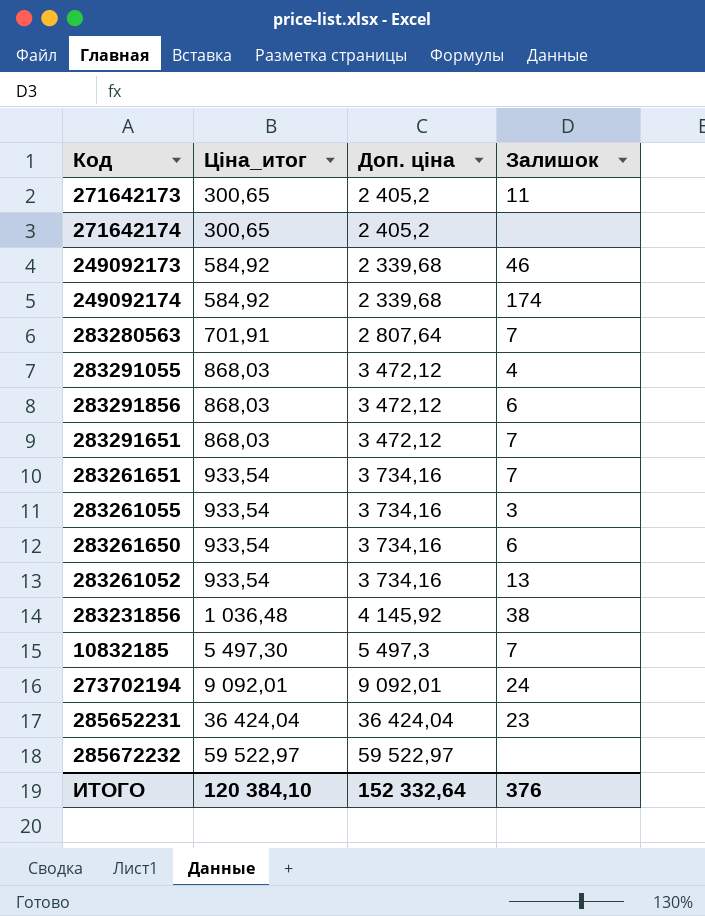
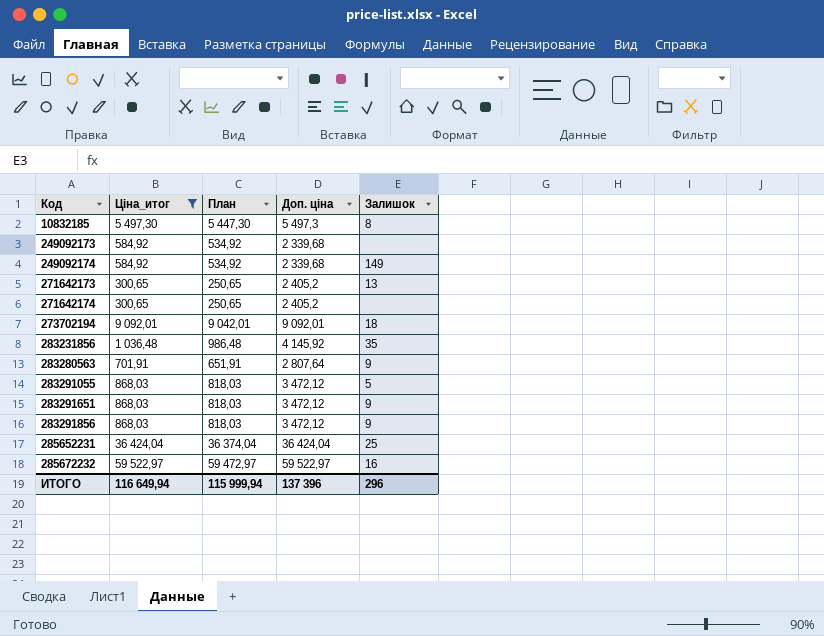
filter: none -> Ціна_итог != 933,54
row order: Ціна_итог ascending -> Код ascending
column План | formula: none -> [Ціна_итог] - 50
10832185 | Залишок: 7 -> 8
249092173 | Залишок: 46 -> none
249092174 | Залишок: 174 -> 149
271642173 | Залишок: 11 -> 13
273702194 | Залишок: 24 -> 18
283231856 | Залишок: 38 -> 35
283280563 | Залишок: 7 -> 9
283291055 | Залишок: 4 -> 5
283291651 | Залишок: 7 -> 9
283291856 | Залишок: 6 -> 9
285652231 | Залишок: 23 -> 25
285672232 | Залишок: none -> 16
ИТОГО | Ціна_итог: 120 384,10 -> 116 649,94
ИТОГО | Доп. ціна: 152 332,64 -> 137 396
ИТОГО | Залишок: 376 -> 296

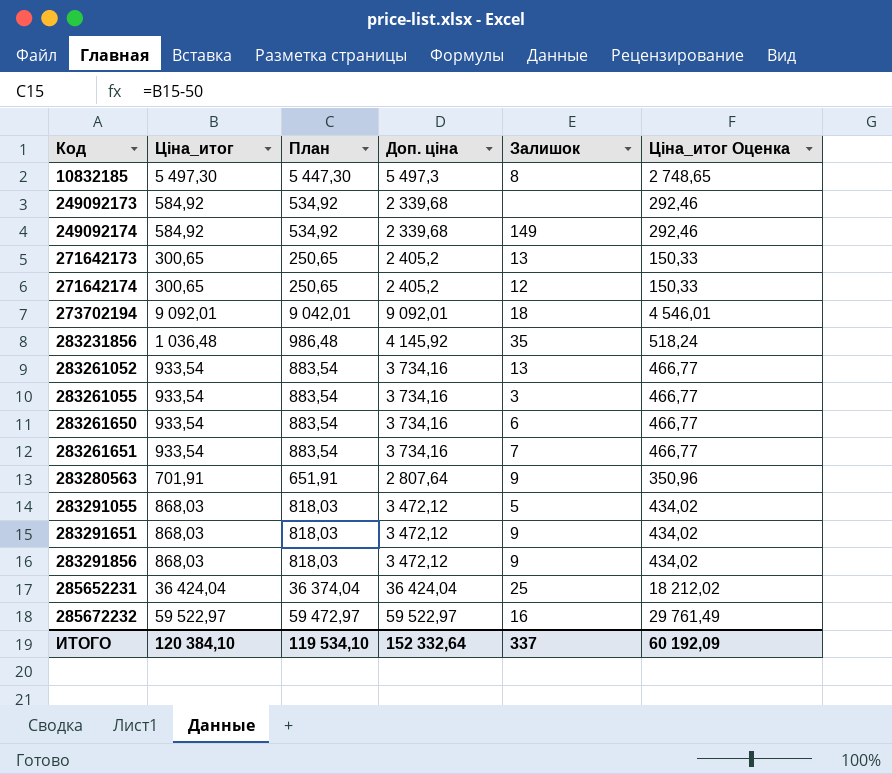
filter: Ціна_итог != 933,54 -> none
column Ціна_итог Оценка | formula: none -> [Ціна_итог] * 0,5
271642174 | Залишок: none -> 12
ИТОГО | Ціна_итог: 116 649,94 -> 120 384,10
ИТОГО | План: 115 999,94 -> 119 534,10
ИТОГО | Доп. ціна: 137 396 -> 152 332,64
ИТОГО | Залишок: 296 -> 337

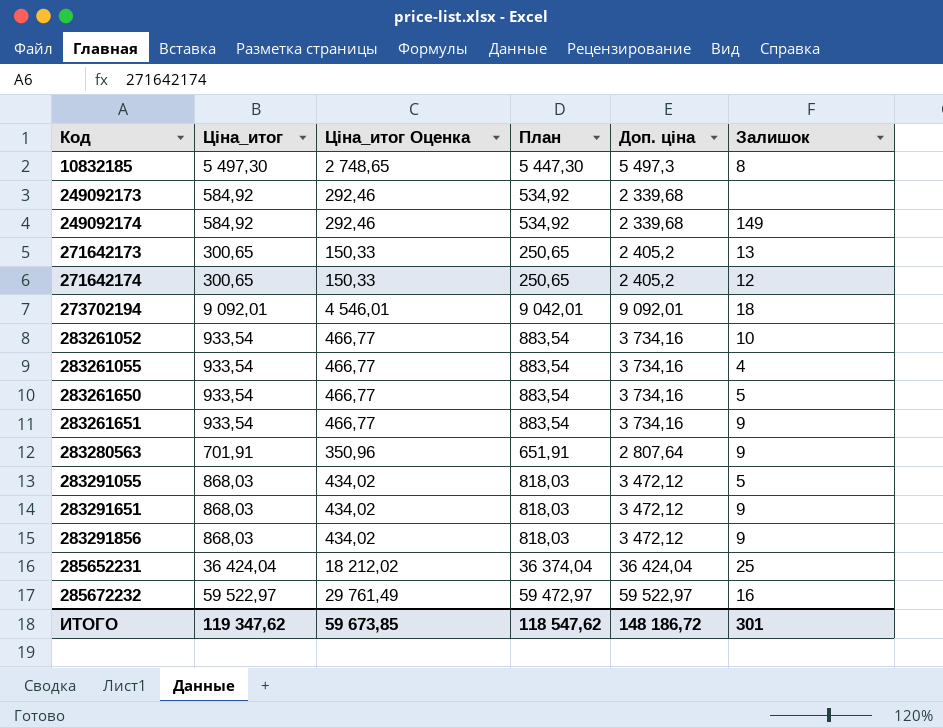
column Ціна_итог Оценка | position: 6 -> 3
row 283231856: 1 036,48 | 986,48 | 4 145,92 | 35 | 518,24 -> none
283261052 | Залишок: 13 -> 10
283261055 | Залишок: 3 -> 4
283261650 | Залишок: 6 -> 5
283261651 | Залишок: 7 -> 9
ИТОГО | Ціна_итог: 120 384,10 -> 119 347,62
ИТОГО | Ціна_итог Оценка: 60 192,09 -> 59 673,85
ИТОГО | План: 119 534,10 -> 118 547,62
ИТОГО | Доп. ціна: 152 332,64 -> 148 186,72
ИТОГО | Залишок: 337 -> 301

